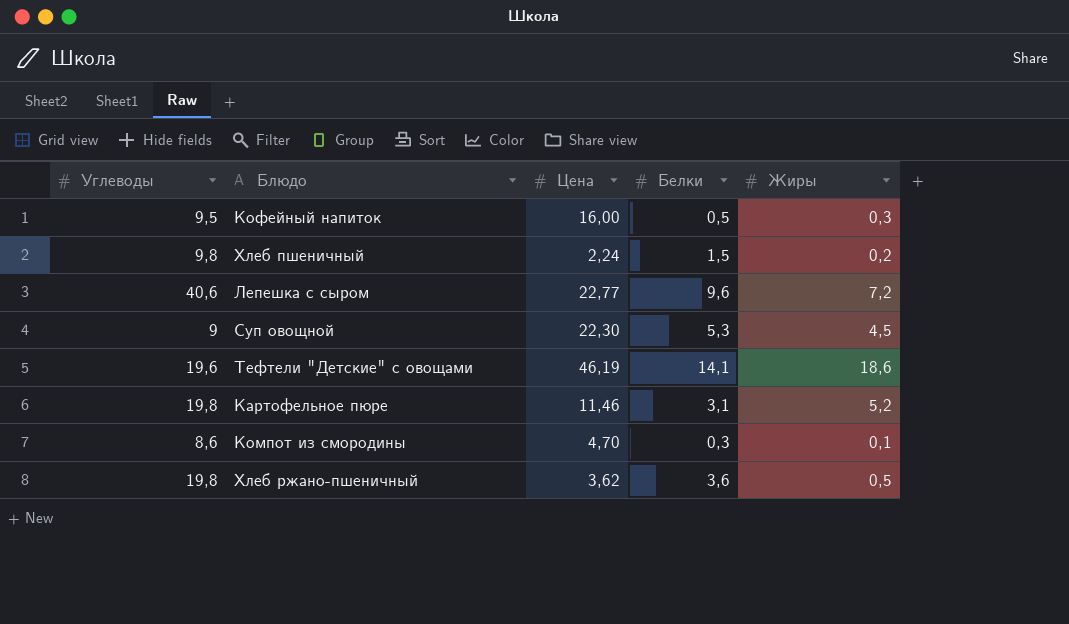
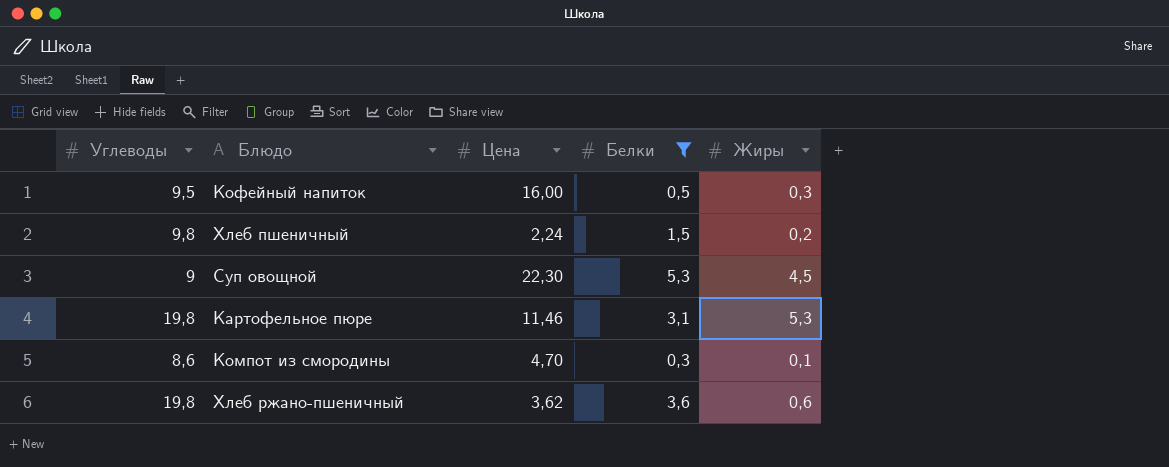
filter: none -> Белки <= 5,3
Картофельное пюре | Жиры: 5,2 -> 5,3
Хлеб ржано-пшеничный | Жиры: 0,5 -> 0,6

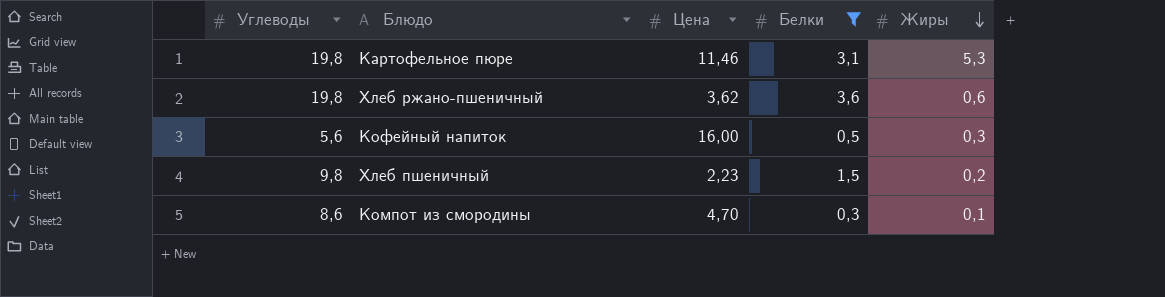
row order: none -> Жиры descending
row Суп овощной: 9 | 22,30 | 5,3 | 4,5 -> none
Кофейный напиток | Углеводы: 9,5 -> 5,6
Хлеб пшеничный | Цена: 2,24 -> 2,23

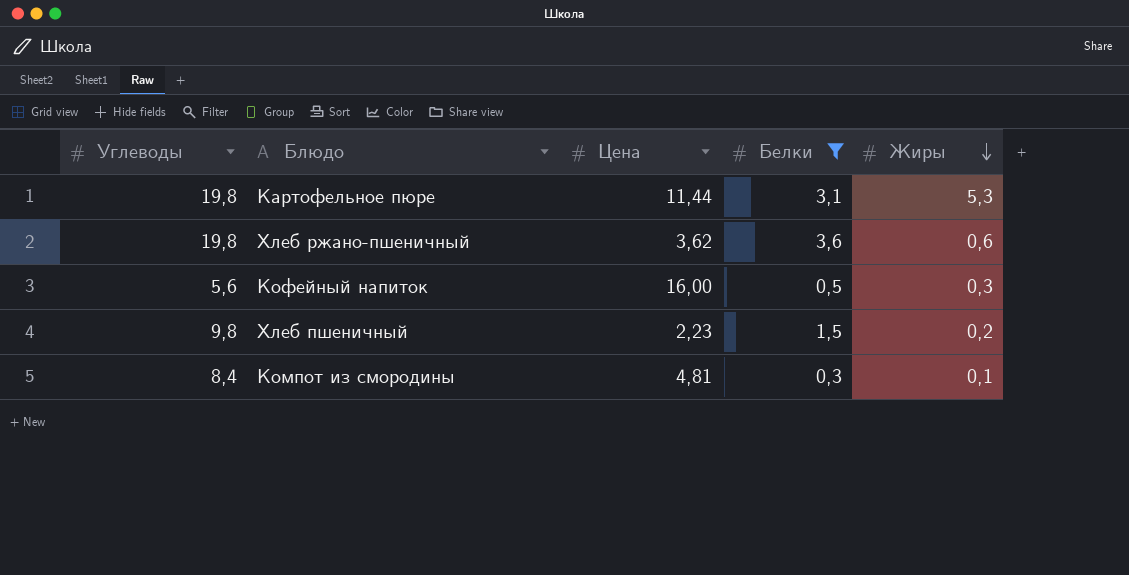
Картофельное пюре | Цена: 11,46 -> 11,44
Компот из смородины | Углеводы: 8,6 -> 8,4
Компот из смородины | Цена: 4,70 -> 4,81

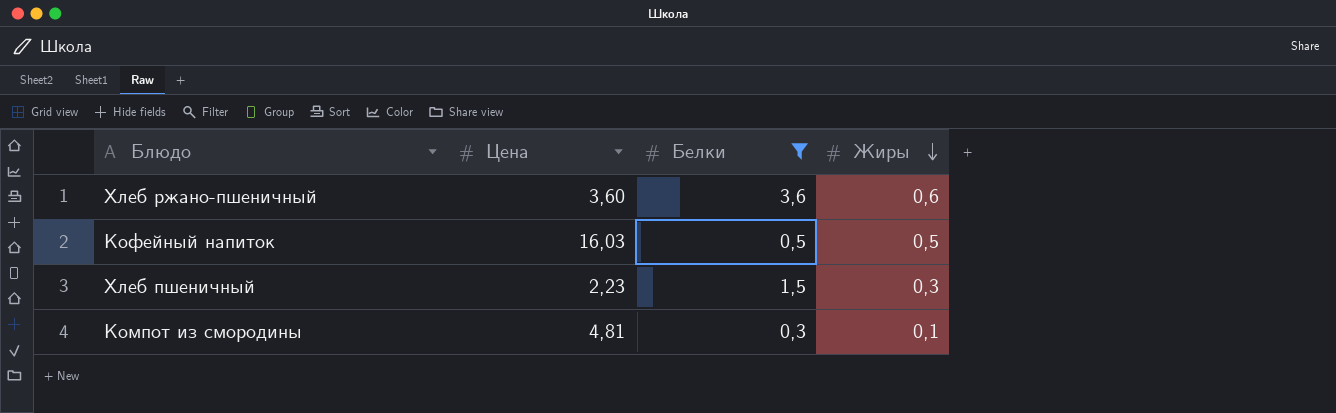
column Углеводы | position: 1 -> none
row Картофельное пюре: 19,8 | 11,44 | 3,1 | 5,3 -> none
Хлеб ржано-пшеничный | Цена: 3,62 -> 3,60
Кофейный напиток | Цена: 16,00 -> 16,03
Кофейный напиток | Жиры: 0,3 -> 0,5
Хлеб пшеничный | Жиры: 0,2 -> 0,3

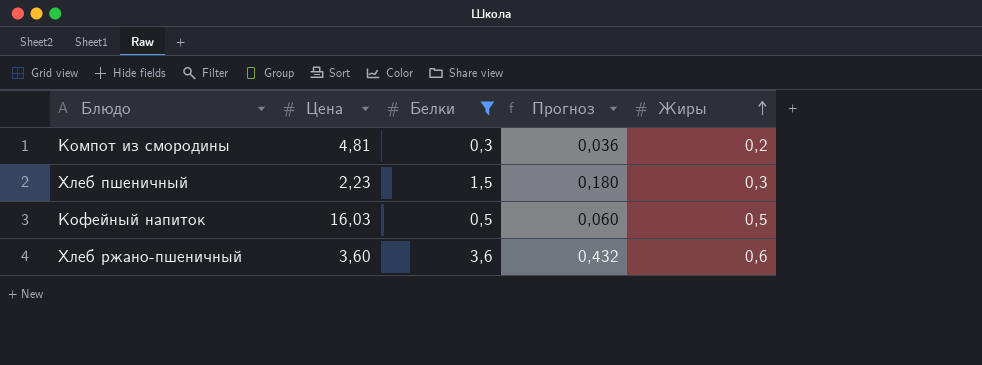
row order: Жиры descending -> Жиры ascending
column Прогноз | formula: none -> [Белки] * 0,12
Компот из смородины | Жиры: 0,1 -> 0,2

